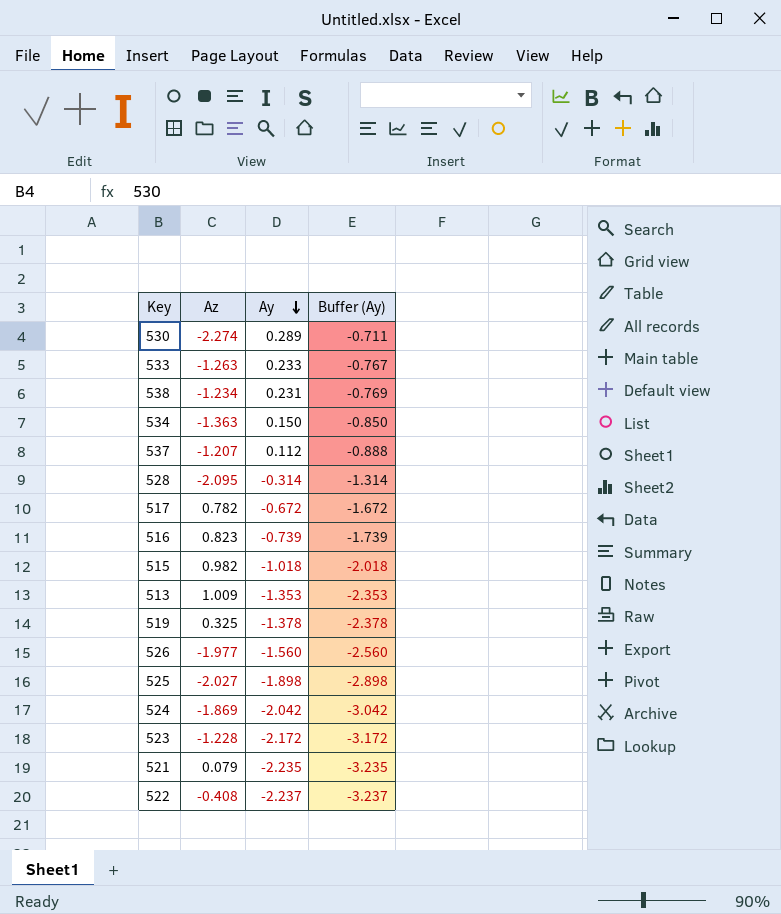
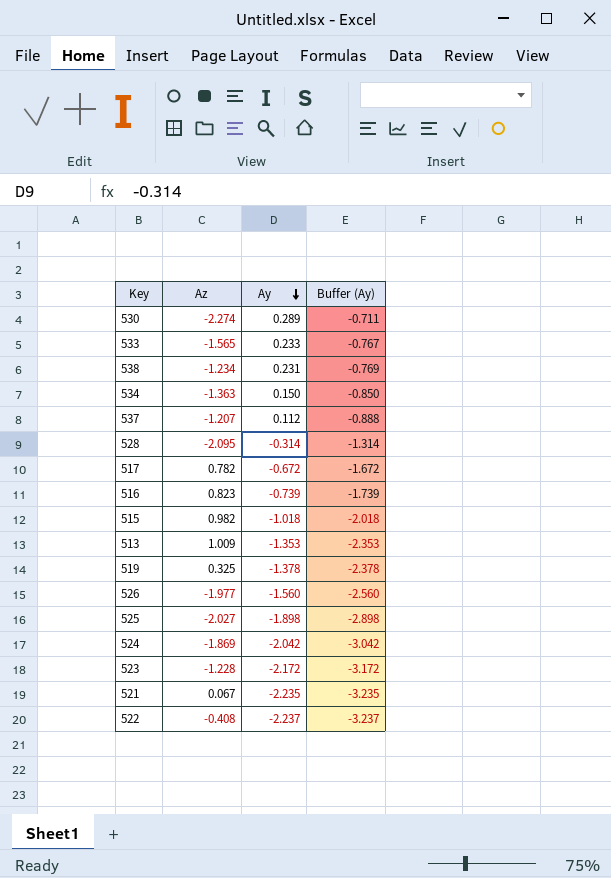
533 | Az: -1.263 -> -1.565
521 | Az: 0.079 -> 0.067

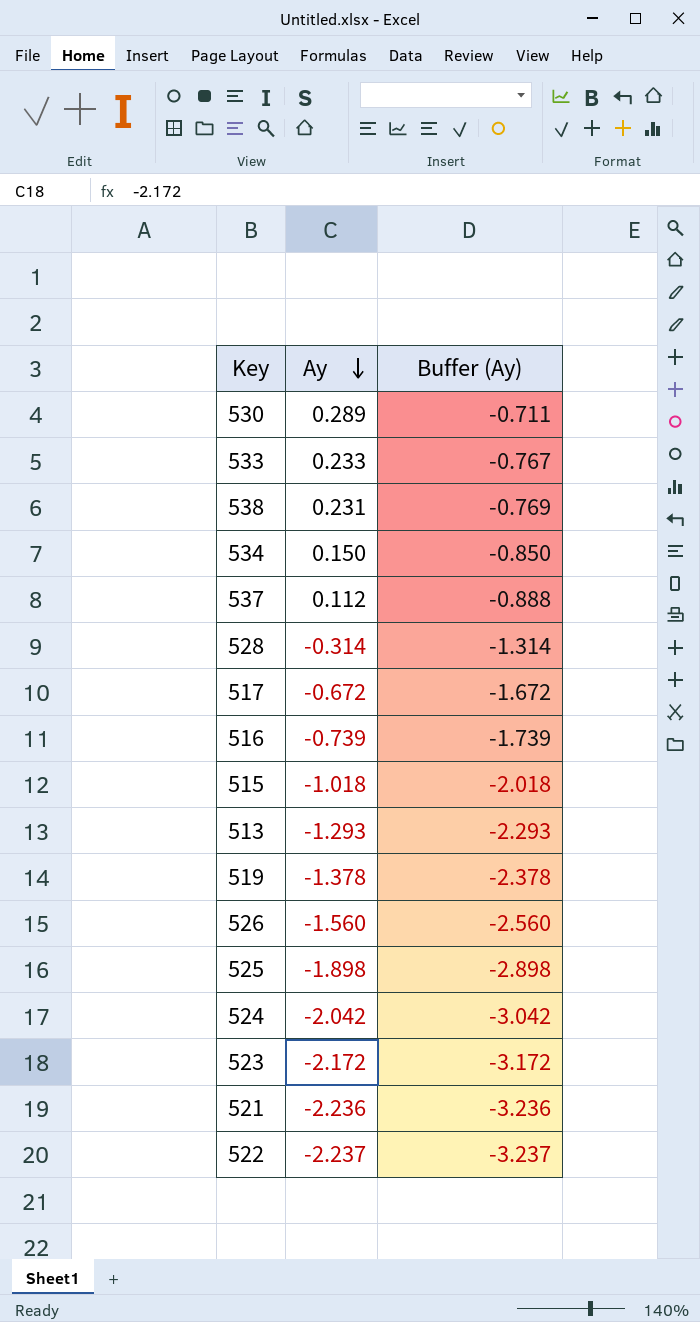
column Az | position: 2 -> none
513 | Ay: -1.353 -> -1.293
513 | Buffer (Ay): -2.353 -> -2.293
521 | Ay: -2.235 -> -2.236
521 | Buffer (Ay): -3.235 -> -3.236

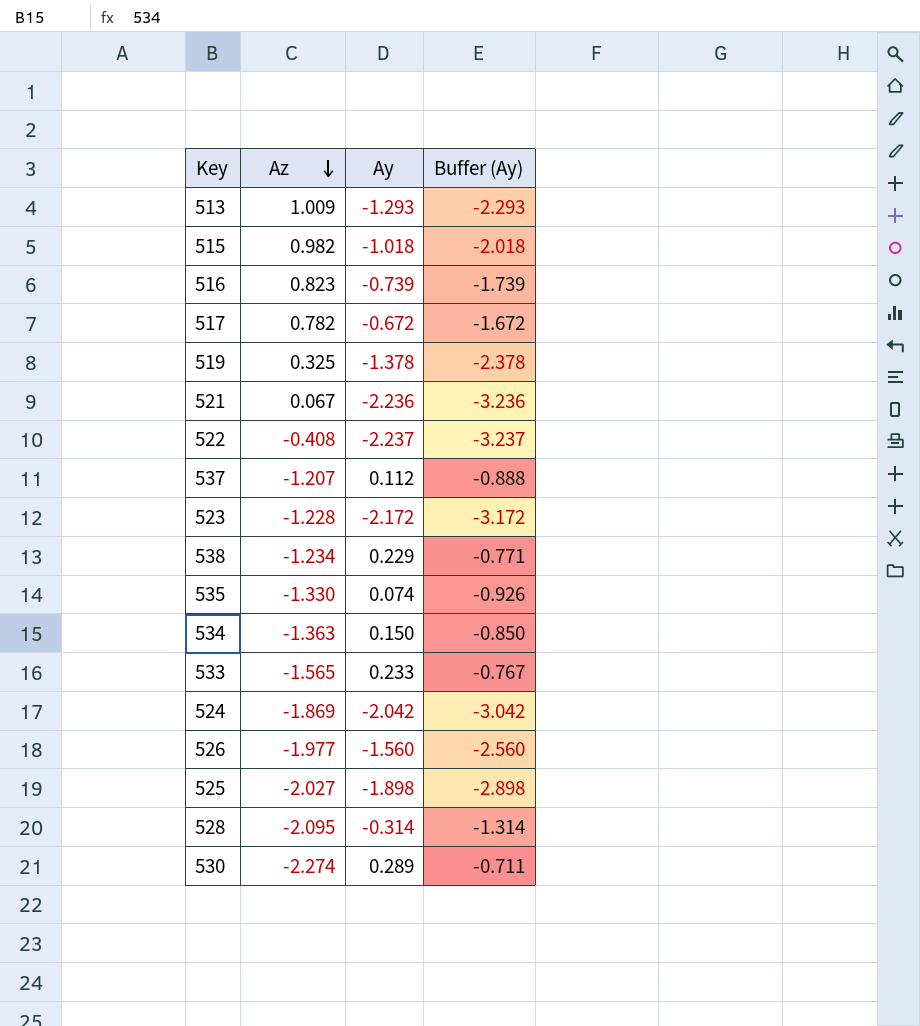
row order: Ay descending -> Az descending
column Az | position: none -> 2
538 | Ay: 0.231 -> 0.229
538 | Buffer (Ay): -0.769 -> -0.771
row 535: none -> -1.330 | 0.074 | -0.926

